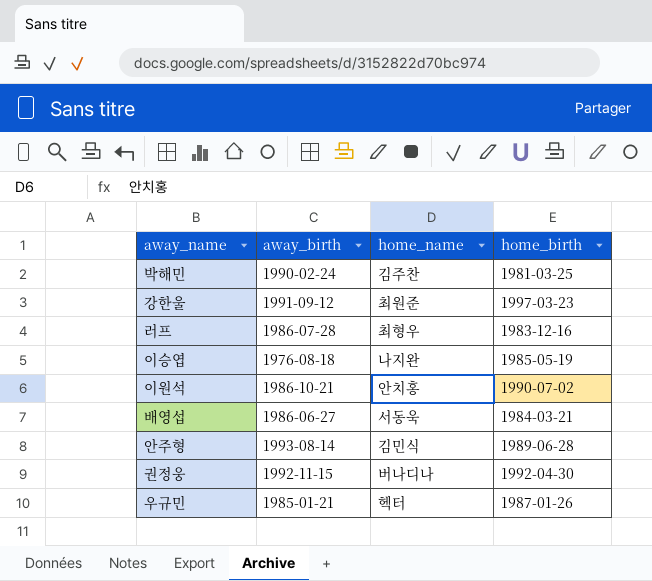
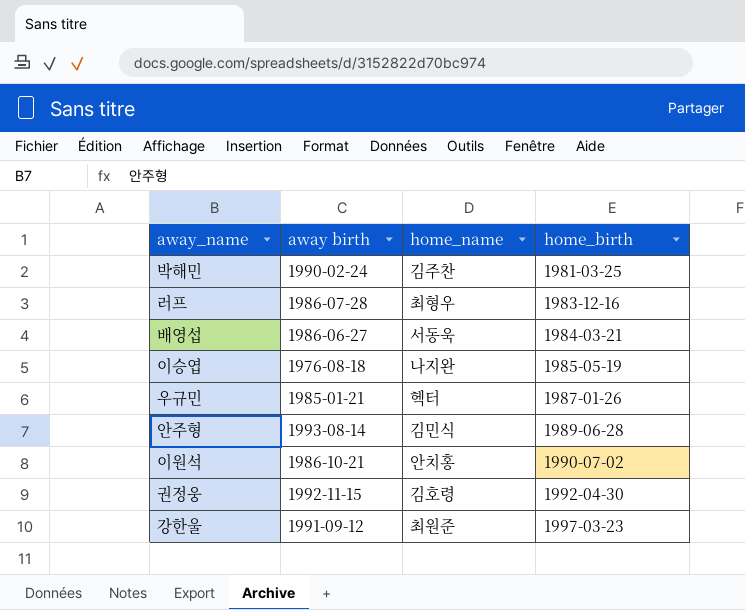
row order: none -> home_birth ascending
column name: away_birth -> away birth
권정웅 | home_name: 버나디나 -> 김호령

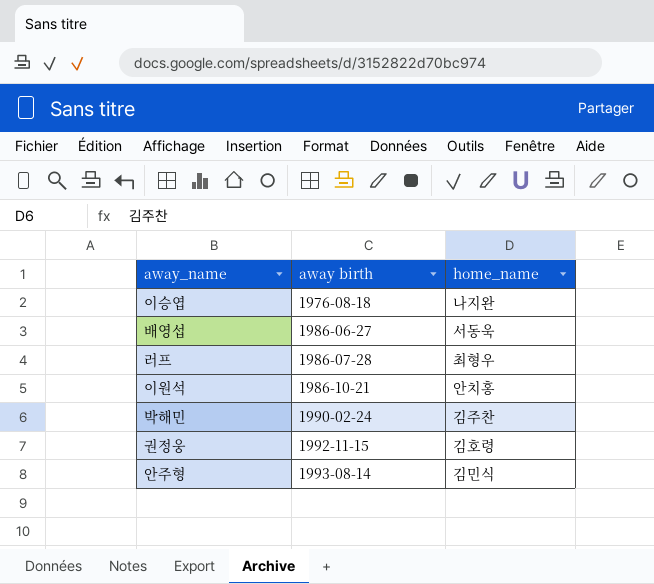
row order: home_birth ascending -> away birth ascending
column home_birth | position: 4 -> none
row 우규민: 1985-01-21 | 헥터 | 1987-01-26 -> none
row 강한울: 1991-09-12 | 최원준 | 1997-03-23 -> none

